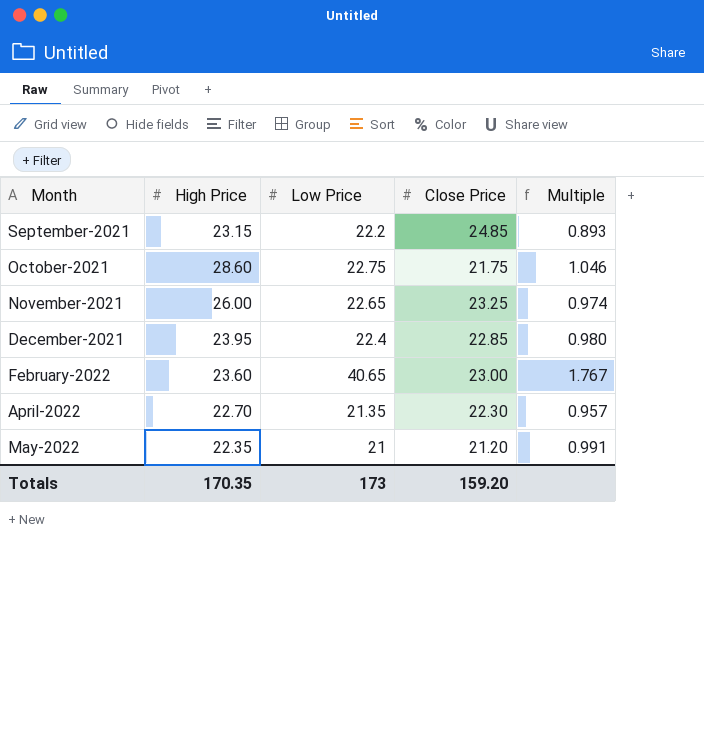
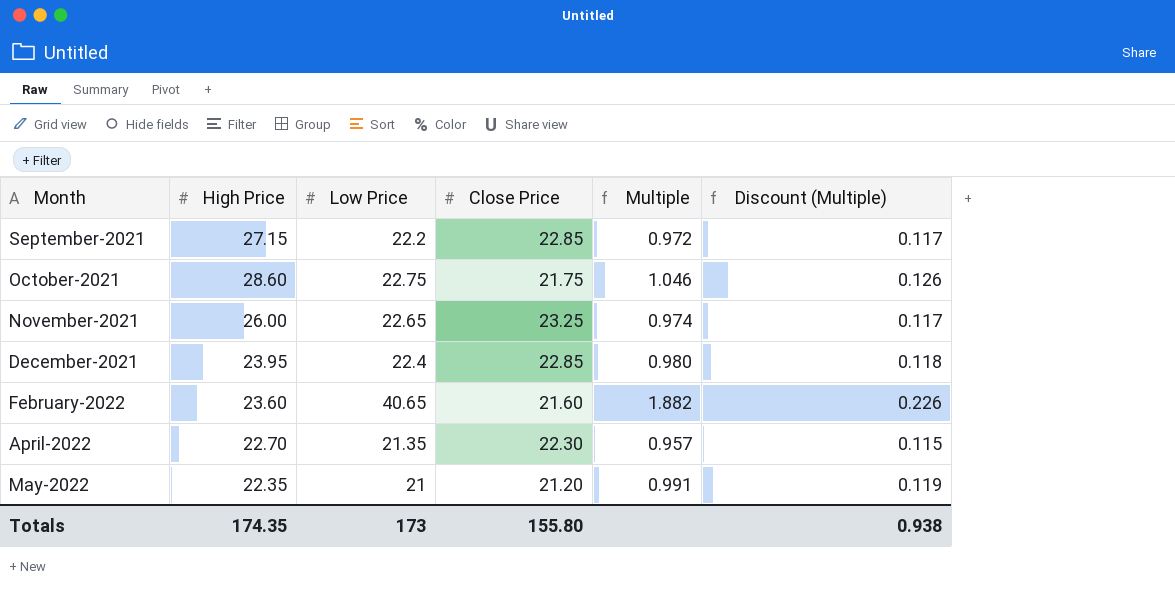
column Discount (Multiple) | formula: none -> [Multiple] * 0.12
September-2021 | High Price: 23.15 -> 27.15
September-2021 | Close Price: 24.85 -> 22.85
September-2021 | Multiple: 0.893 -> 0.972
February-2022 | Close Price: 23.00 -> 21.60
February-2022 | Multiple: 1.767 -> 1.882
Totals | High Price: 170.35 -> 174.35
Totals | Close Price: 159.20 -> 155.80

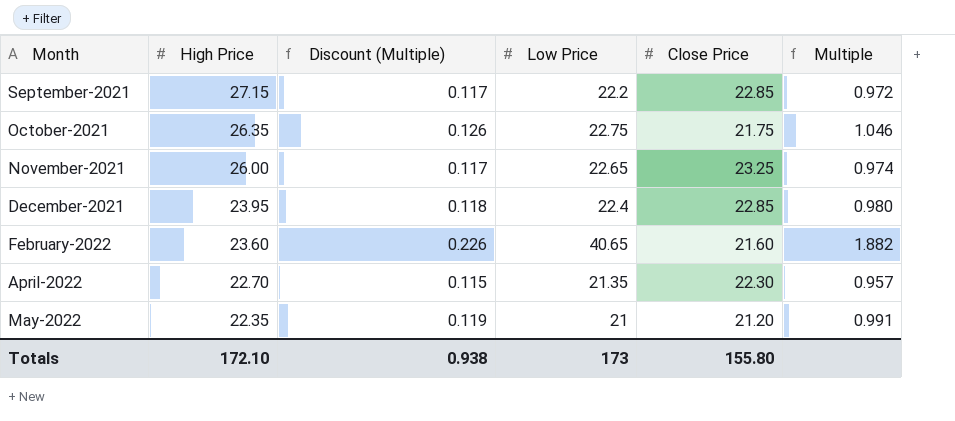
column Discount (Multiple) | position: 6 -> 3
October-2021 | High Price: 28.60 -> 26.35
Totals | High Price: 174.35 -> 172.10

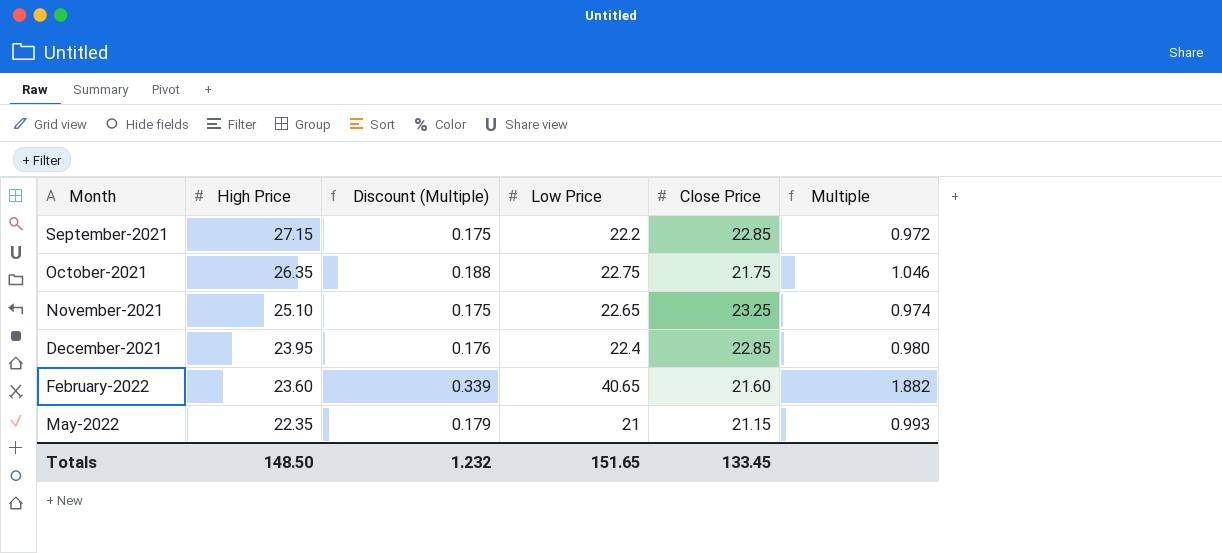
column Discount (Multiple) | formula: [Multiple] * 0.12 -> [Multiple] * 0.18
row April-2022: 22.70 | 0.115 | 21.35 | 22.30 | 0.957 -> none
November-2021 | High Price: 26.00 -> 25.10
May-2022 | Close Price: 21.20 -> 21.15
May-2022 | Multiple: 0.991 -> 0.993
Totals | High Price: 172.10 -> 148.50
Totals | Discount (Multiple): 0.938 -> 1.232
Totals | Low Price: 173 -> 151.65
Totals | Close Price: 155.80 -> 133.45

